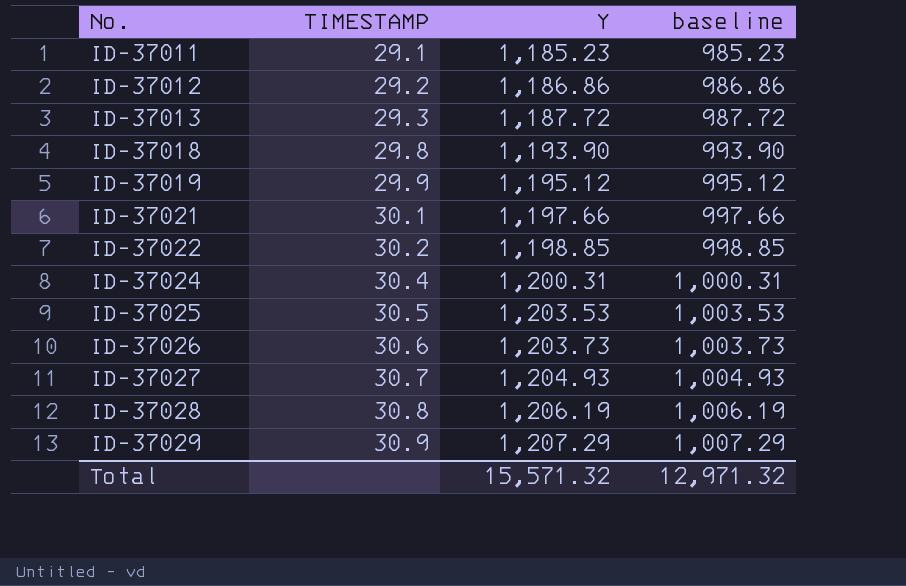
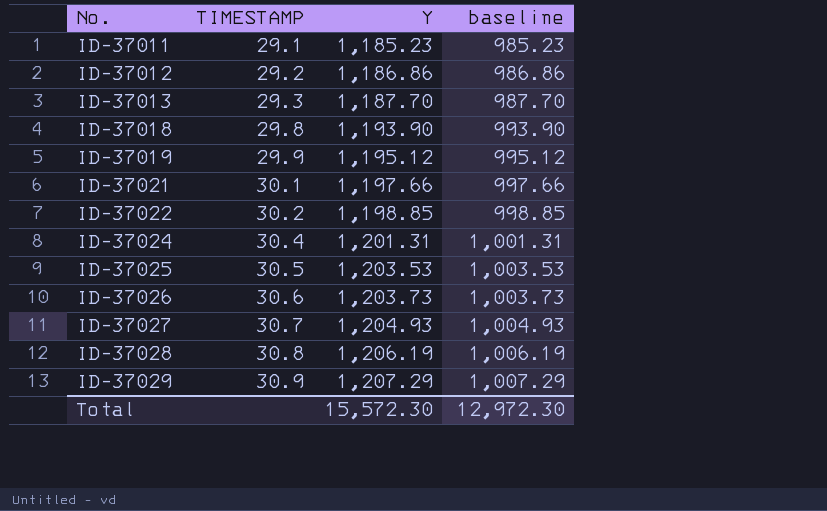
ID-37013 | Y: 1,187.72 -> 1,187.70
ID-37013 | baseline: 987.72 -> 987.70
ID-37024 | Y: 1,200.31 -> 1,201.31
ID-37024 | baseline: 1,000.31 -> 1,001.31
Total | Y: 15,571.32 -> 15,572.30
Total | baseline: 12,971.32 -> 12,972.30

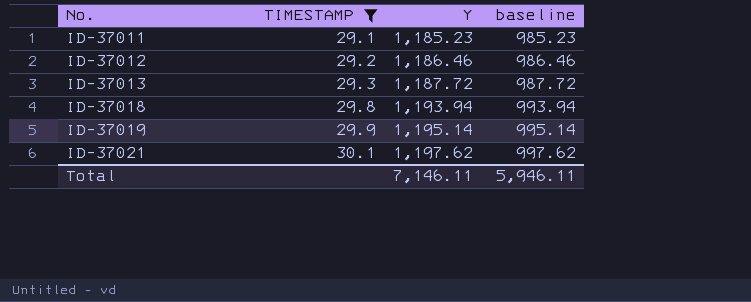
filter: none -> TIMESTAMP <= 30.1
ID-37012 | Y: 1,186.86 -> 1,186.46
ID-37012 | baseline: 986.86 -> 986.46
ID-37013 | Y: 1,187.70 -> 1,187.72
ID-37013 | baseline: 987.70 -> 987.72
ID-37018 | Y: 1,193.90 -> 1,193.94
ID-37018 | baseline: 993.90 -> 993.94
ID-37019 | Y: 1,195.12 -> 1,195.14
ID-37019 | baseline: 995.12 -> 995.14
ID-37021 | Y: 1,197.66 -> 1,197.62
ID-37021 | baseline: 997.66 -> 997.62
Total | Y: 15,572.30 -> 7,146.11
Total | baseline: 12,972.30 -> 5,946.11

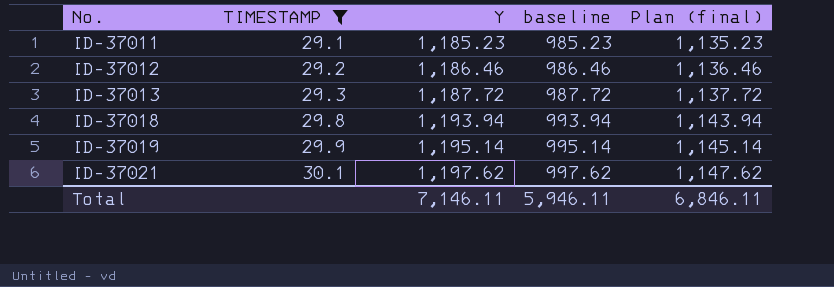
column Plan (final) | formula: none -> [Y] - 50

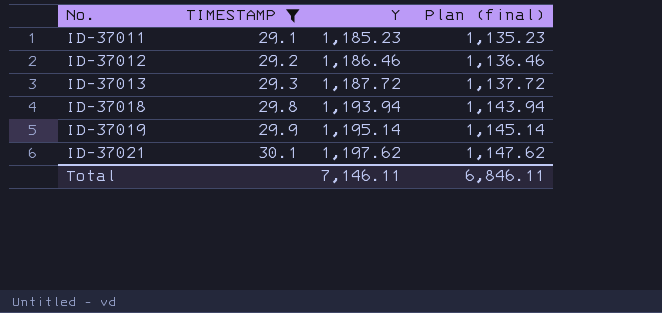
column baseline | formula: [Y] - 200 -> none

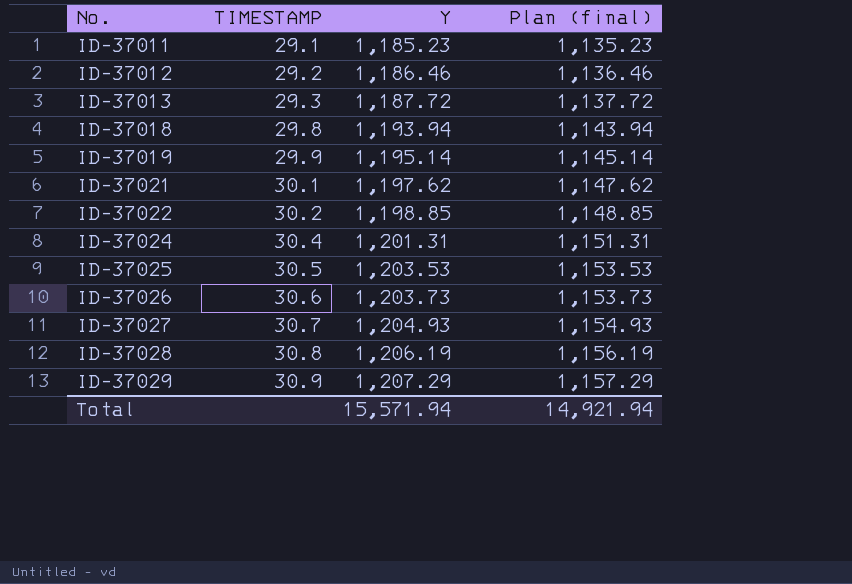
filter: TIMESTAMP <= 30.1 -> none
Total | Y: 7,146.11 -> 15,571.94
Total | Plan (final): 6,846.11 -> 14,921.94

